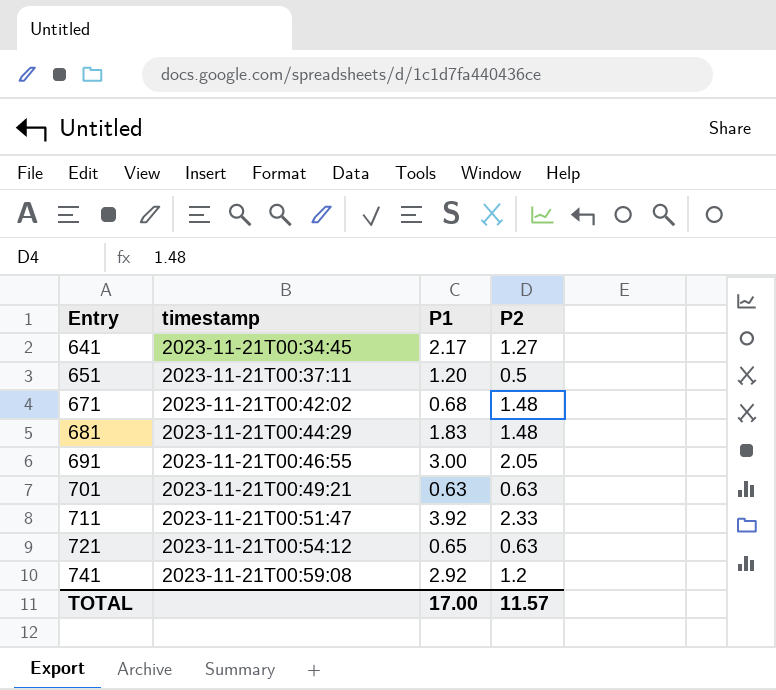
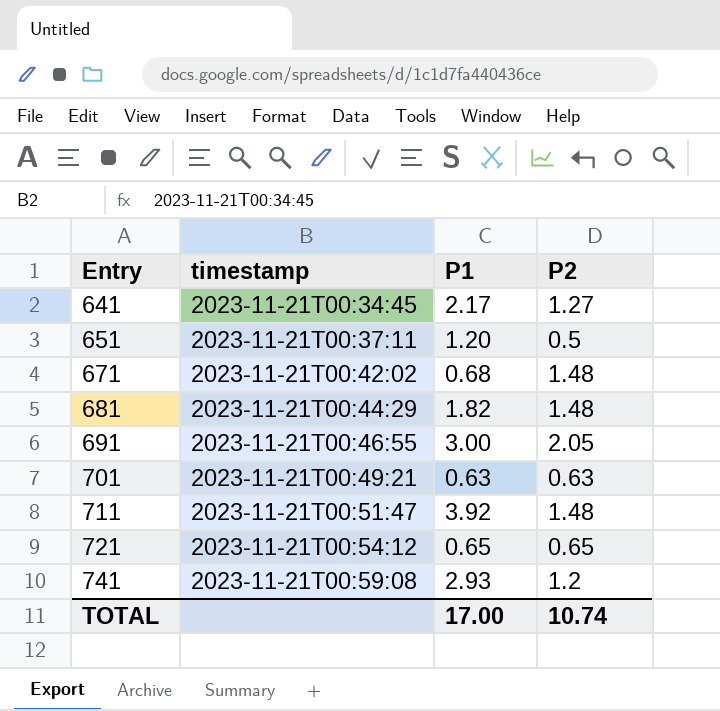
681 | P1: 1.83 -> 1.82
711 | P2: 2.33 -> 1.48
721 | P2: 0.63 -> 0.65
741 | P1: 2.92 -> 2.93
TOTAL | P2: 11.57 -> 10.74

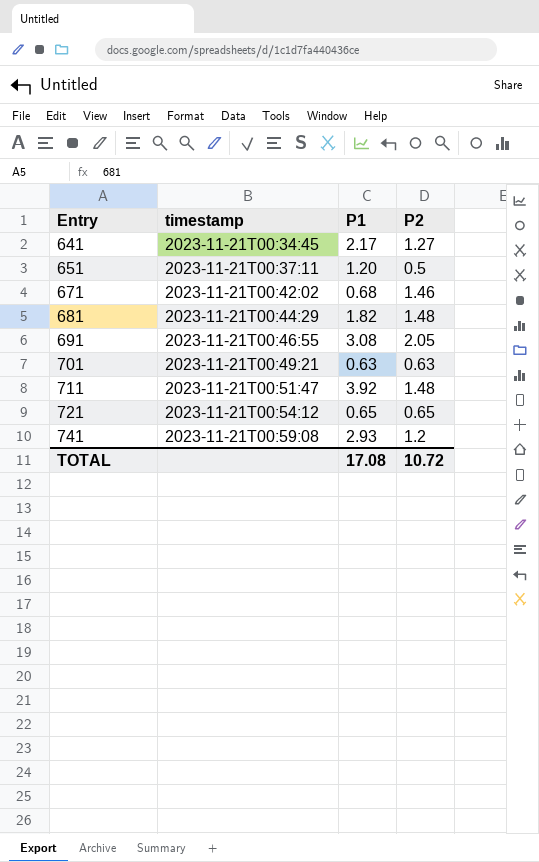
671 | P2: 1.48 -> 1.46
691 | P1: 3.00 -> 3.08
TOTAL | P1: 17.00 -> 17.08
TOTAL | P2: 10.74 -> 10.72

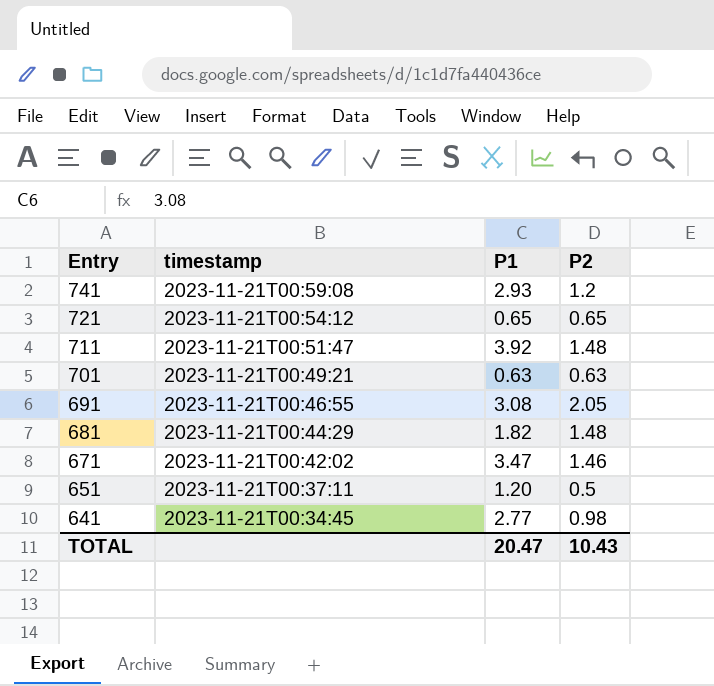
row order: Entry ascending -> Entry descending
671 | P1: 0.68 -> 3.47
641 | P1: 2.17 -> 2.77
641 | P2: 1.27 -> 0.98
TOTAL | P1: 17.08 -> 20.47
TOTAL | P2: 10.72 -> 10.43

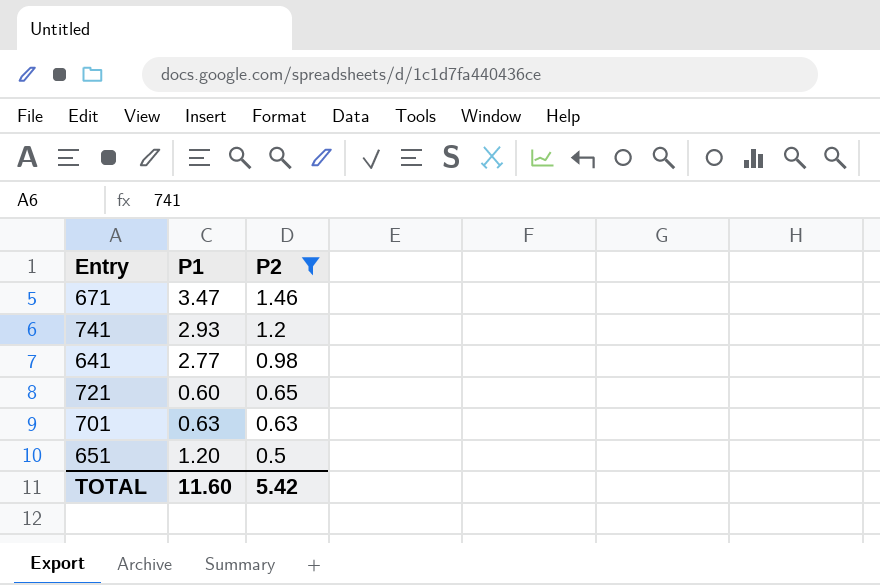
filter: none -> P2 <= 1.46
row order: Entry descending -> P2 descending
column timestamp | position: 2 -> none
721 | P1: 0.65 -> 0.60
TOTAL | P1: 20.47 -> 11.60
TOTAL | P2: 10.43 -> 5.42

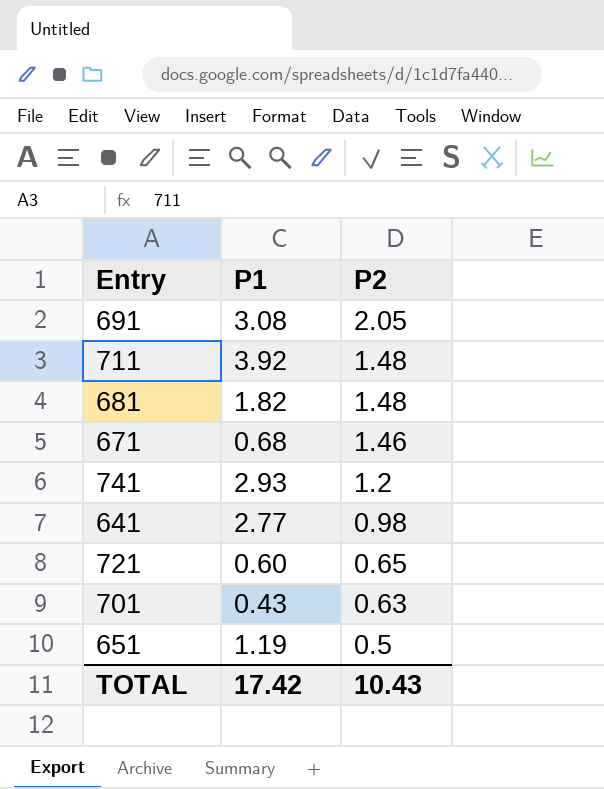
filter: P2 <= 1.46 -> none
671 | P1: 3.47 -> 0.68
701 | P1: 0.63 -> 0.43
651 | P1: 1.20 -> 1.19
TOTAL | P1: 11.60 -> 17.42
TOTAL | P2: 5.42 -> 10.43

